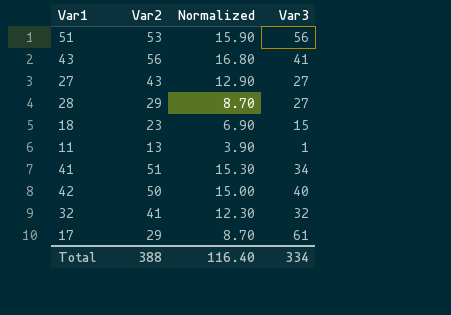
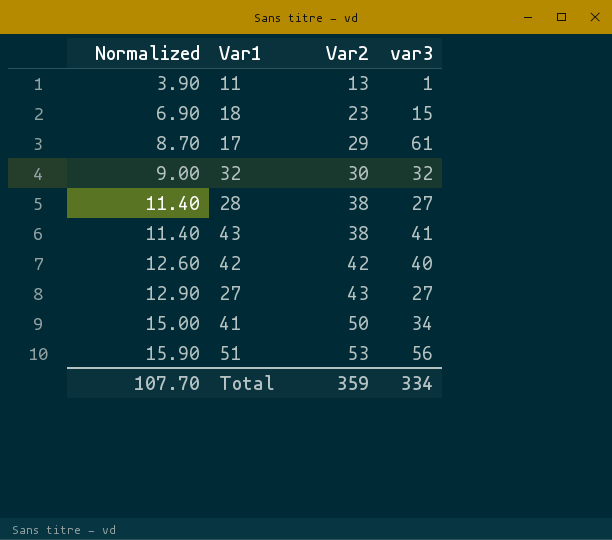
row order: none -> Normalized ascending
column Normalized | position: 3 -> 1
column name: Var3 -> var3
32 | Normalized: 12.30 -> 9.00
32 | Var2: 41 -> 30
28 | Normalized: 8.70 -> 11.40
28 | Var2: 29 -> 38
43 | Normalized: 16.80 -> 11.40
43 | Var2: 56 -> 38
42 | Normalized: 15.00 -> 12.60
42 | Var2: 50 -> 42
41 | Normalized: 15.30 -> 15.00
41 | Var2: 51 -> 50
Total | Normalized: 116.40 -> 107.70
Total | Var2: 388 -> 359

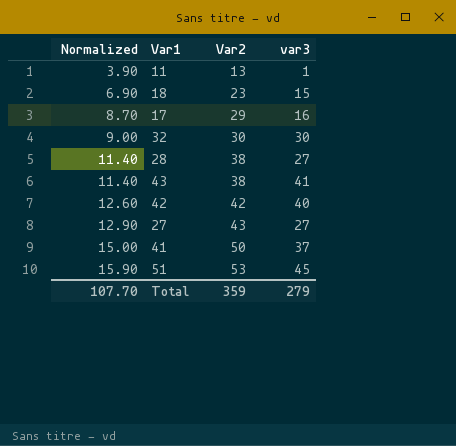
17 | var3: 61 -> 16
32 | var3: 32 -> 30
41 | var3: 34 -> 37
51 | var3: 56 -> 45
Total | var3: 334 -> 279

